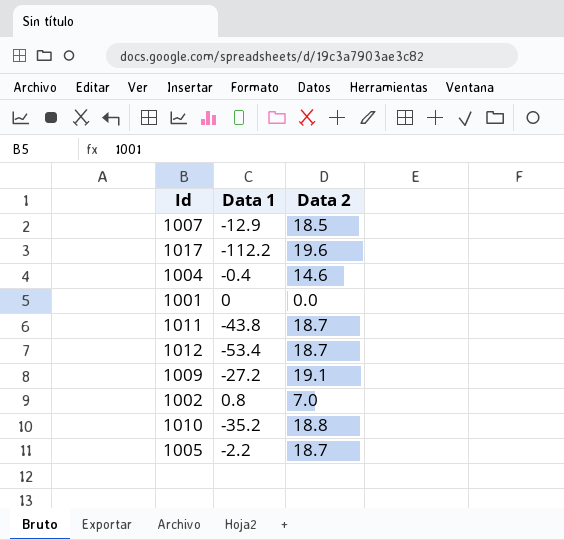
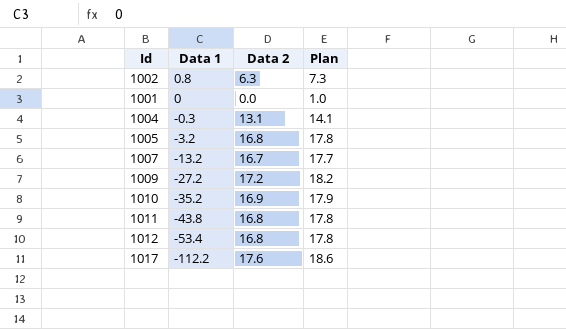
row order: none -> Data 1 descending
column Plan | formula: none -> [Data 2] + 1
1002 | Data 2: 7.0 -> 6.3
1004 | Data 1: -0.4 -> -0.3
1004 | Data 2: 14.6 -> 13.1
1005 | Data 1: -2.2 -> -3.2
1005 | Data 2: 18.7 -> 16.8
1007 | Data 1: -12.9 -> -13.2
1007 | Data 2: 18.5 -> 16.7
1009 | Data 2: 19.1 -> 17.2
1010 | Data 2: 18.8 -> 16.9
1011 | Data 2: 18.7 -> 16.8
1012 | Data 2: 18.7 -> 16.8
1017 | Data 2: 19.6 -> 17.6

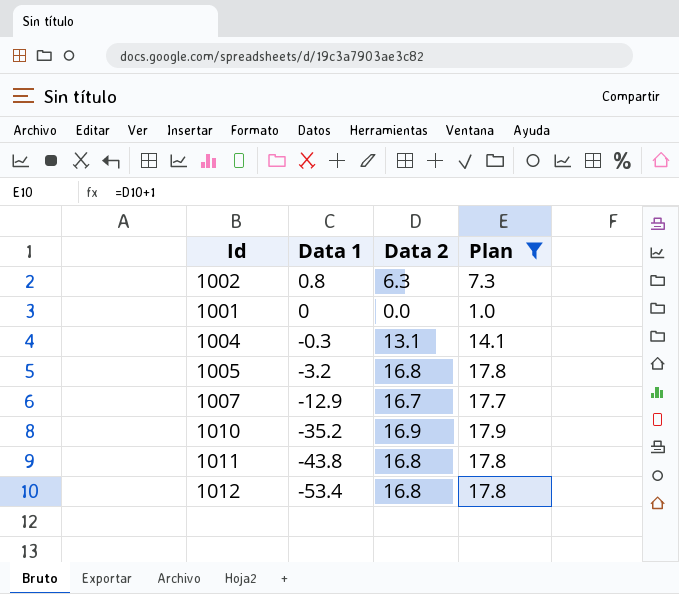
filter: none -> Plan <= 17.9
1007 | Data 1: -13.2 -> -12.9

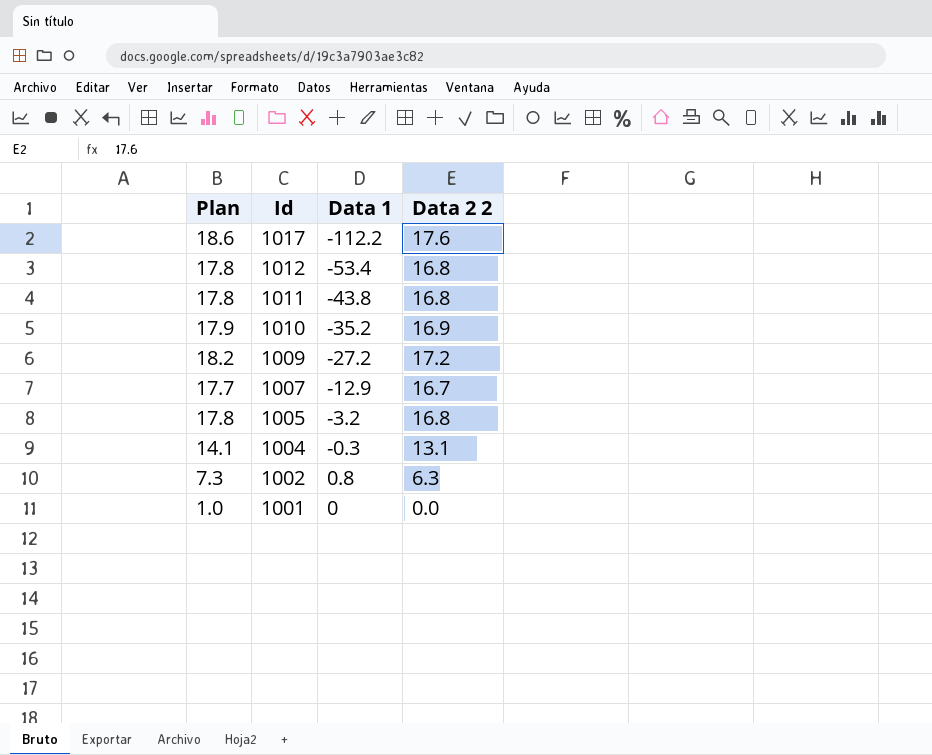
filter: Plan <= 17.9 -> none
row order: Data 1 descending -> Id descending
column Plan | position: 4 -> 1
column name: Data 2 -> Data 2 2

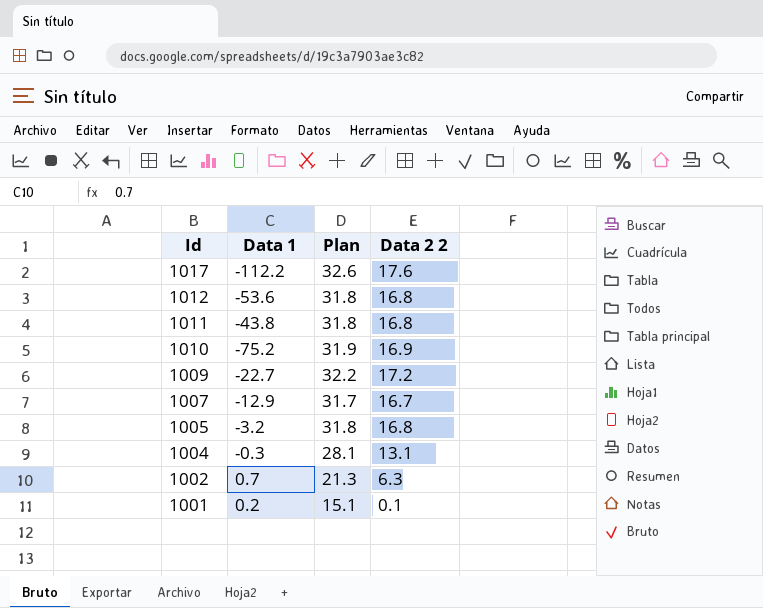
column Plan | formula: [Data 2 2] + 1 -> [Data 2 2] + 15
column Plan | position: 1 -> 3
1012 | Data 1: -53.4 -> -53.6
1010 | Data 1: -35.2 -> -75.2
1009 | Data 1: -27.2 -> -22.7
1002 | Data 1: 0.8 -> 0.7
1001 | Data 1: 0 -> 0.2
1001 | Data 2 2: 0.0 -> 0.1

